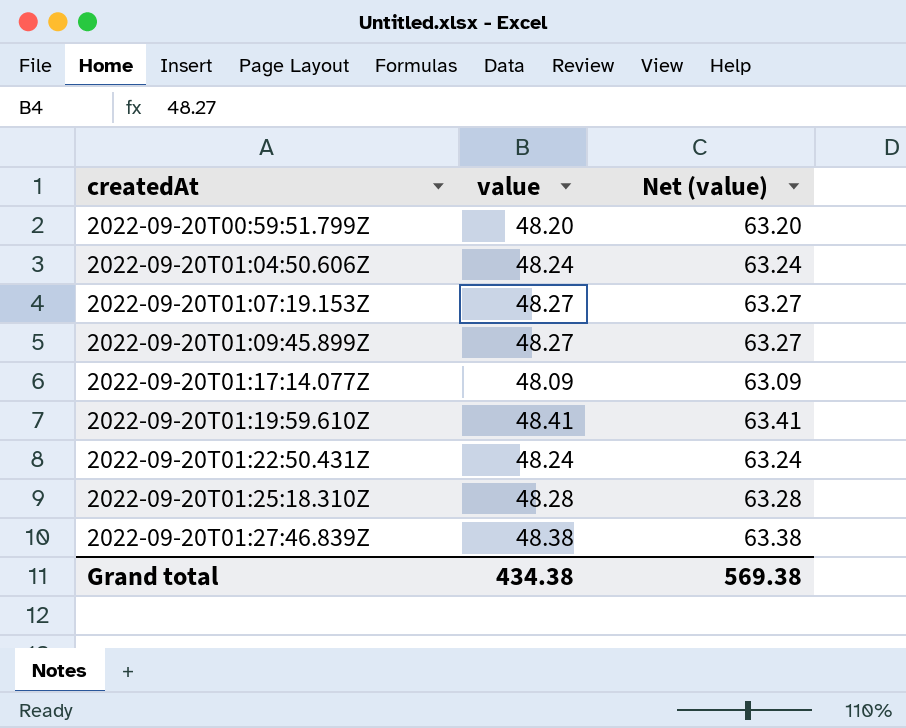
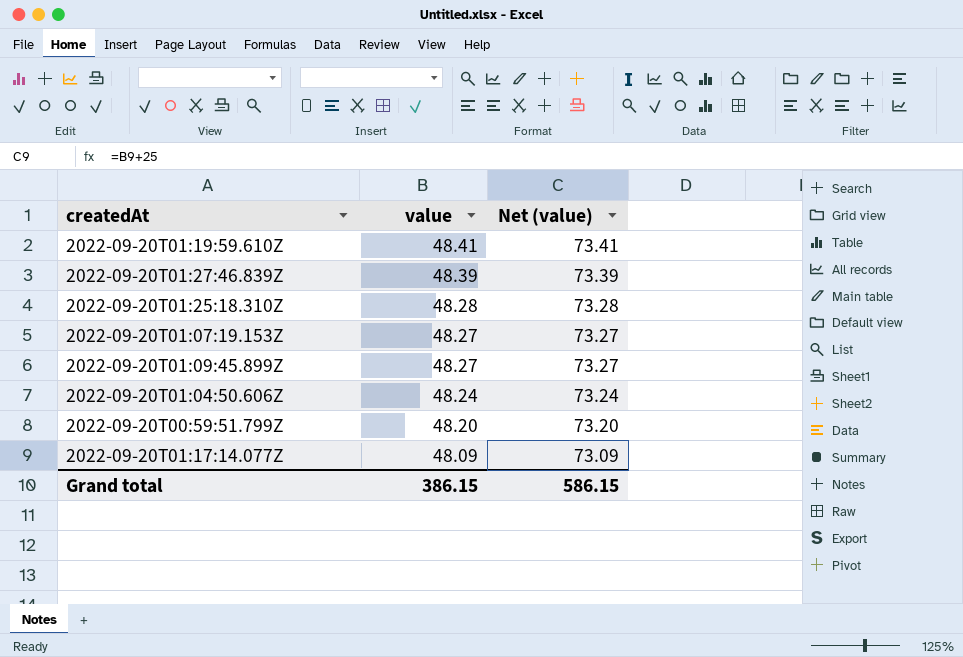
row order: createdAt ascending -> value descending
column Net (value) | formula: [value] + 15 -> [value] + 25
row 2022-09-20T01:22:50.431Z: 48.24 | 63.24 -> none
2022-09-20T01:27:46.839Z | value: 48.38 -> 48.39
Grand total | value: 434.38 -> 386.15
Grand total | Net (value): 569.38 -> 586.15

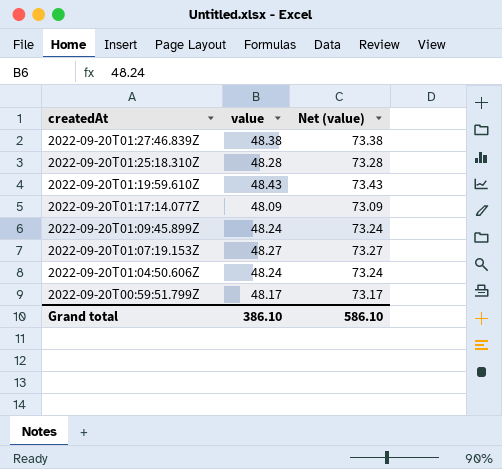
row order: value descending -> createdAt descending
2022-09-20T01:27:46.839Z | value: 48.39 -> 48.38
2022-09-20T01:27:46.839Z | Net (value): 73.39 -> 73.38
2022-09-20T01:19:59.610Z | value: 48.41 -> 48.43
2022-09-20T01:19:59.610Z | Net (value): 73.41 -> 73.43
2022-09-20T01:09:45.899Z | value: 48.27 -> 48.24
2022-09-20T01:09:45.899Z | Net (value): 73.27 -> 73.24
2022-09-20T00:59:51.799Z | value: 48.20 -> 48.17
2022-09-20T00:59:51.799Z | Net (value): 73.20 -> 73.17
Grand total | value: 386.15 -> 386.10
Grand total | Net (value): 586.15 -> 586.10

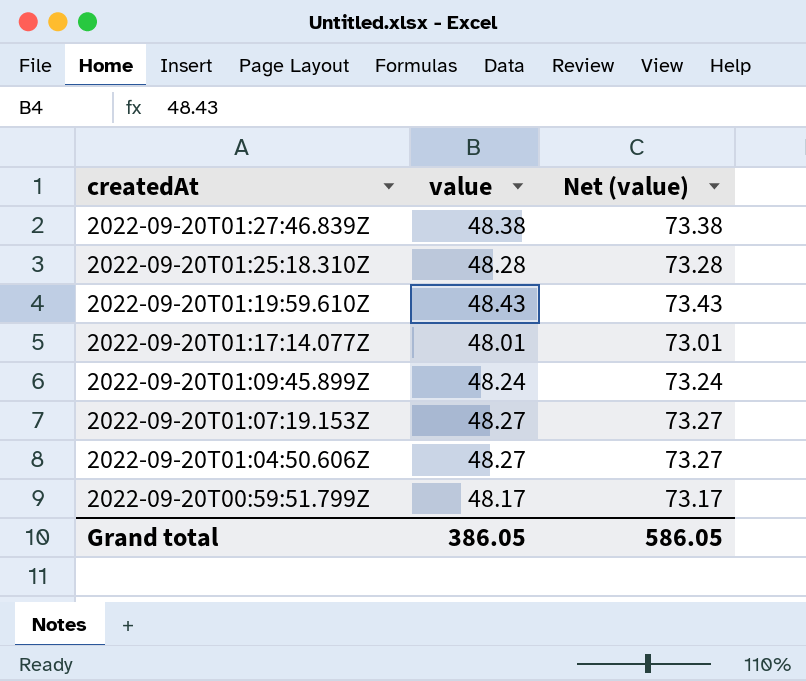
2022-09-20T01:17:14.077Z | value: 48.09 -> 48.01
2022-09-20T01:17:14.077Z | Net (value): 73.09 -> 73.01
2022-09-20T01:04:50.606Z | value: 48.24 -> 48.27
2022-09-20T01:04:50.606Z | Net (value): 73.24 -> 73.27
Grand total | value: 386.10 -> 386.05
Grand total | Net (value): 586.10 -> 586.05

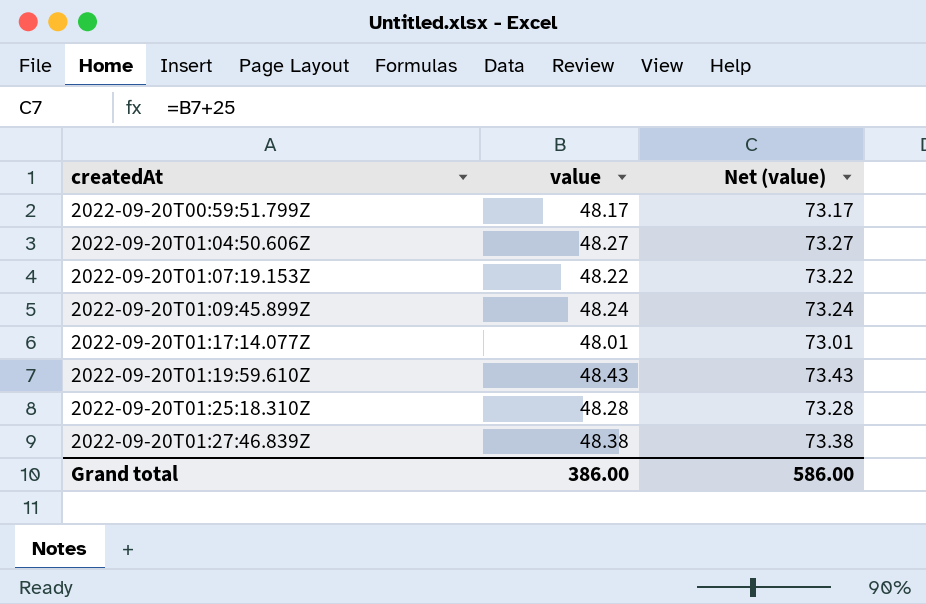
row order: createdAt descending -> createdAt ascending
2022-09-20T01:07:19.153Z | value: 48.27 -> 48.22
2022-09-20T01:07:19.153Z | Net (value): 73.27 -> 73.22
Grand total | value: 386.05 -> 386.00
Grand total | Net (value): 586.05 -> 586.00

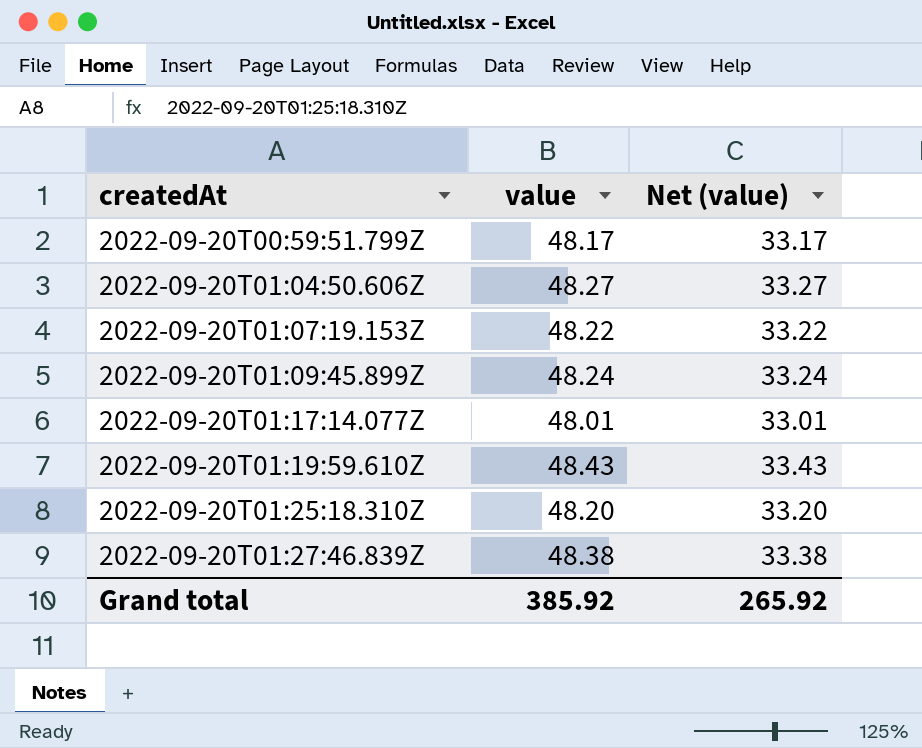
column Net (value) | formula: [value] + 25 -> [value] - 15
2022-09-20T01:25:18.310Z | value: 48.28 -> 48.20
Grand total | value: 386.00 -> 385.92
Grand total | Net (value): 586.00 -> 265.92

